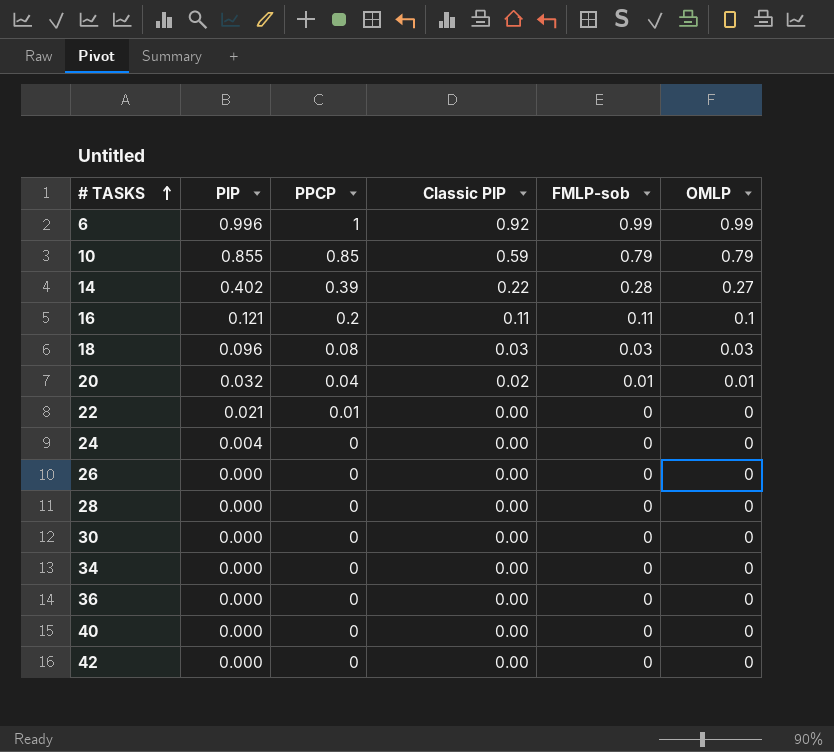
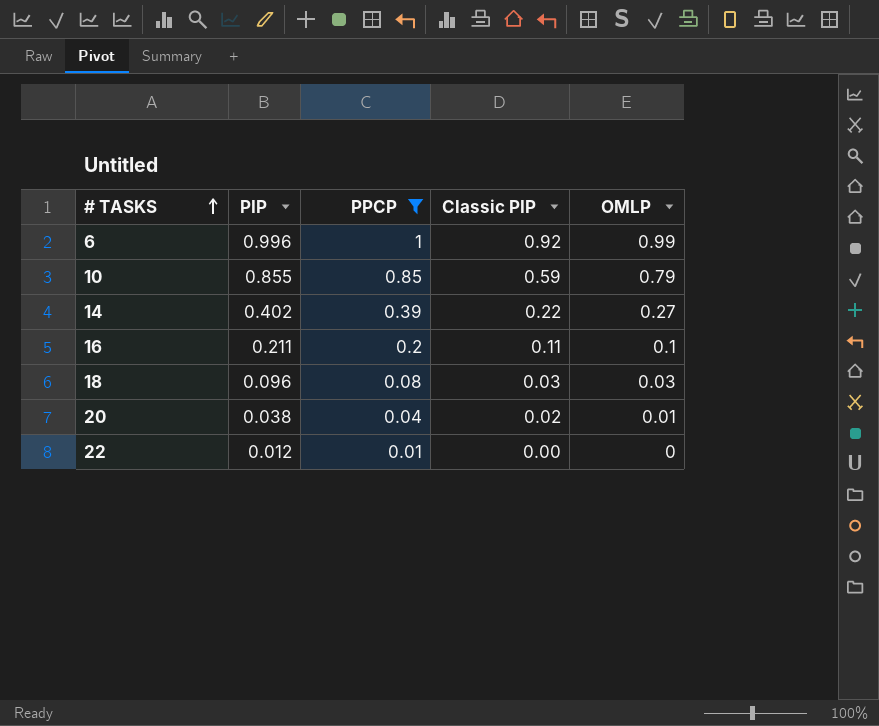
filter: none -> PPCP != 0
column FMLP-sob | position: 5 -> none
16 | PIP: 0.121 -> 0.211
20 | PIP: 0.032 -> 0.038
22 | PIP: 0.021 -> 0.012

